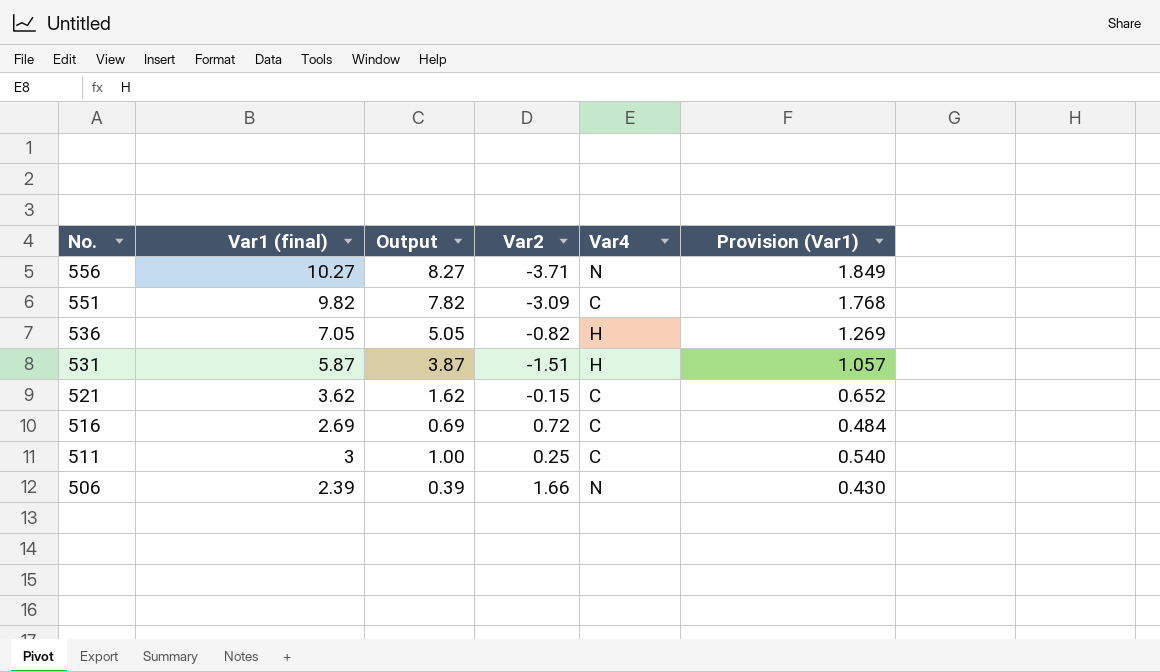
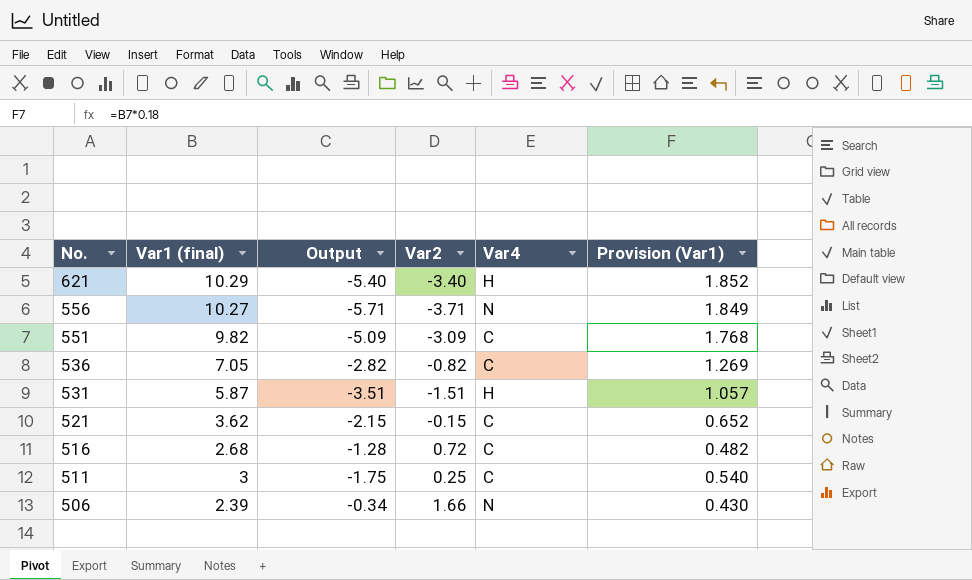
column Output | formula: [Var1 (final)] - 2 -> [Var2] - 2
row 621: none -> 10.29 | -5.40 | -3.40 | H | 1.852
536 | Var4: H -> C
516 | Var1 (final): 2.69 -> 2.68
516 | Provision (Var1): 0.484 -> 0.482

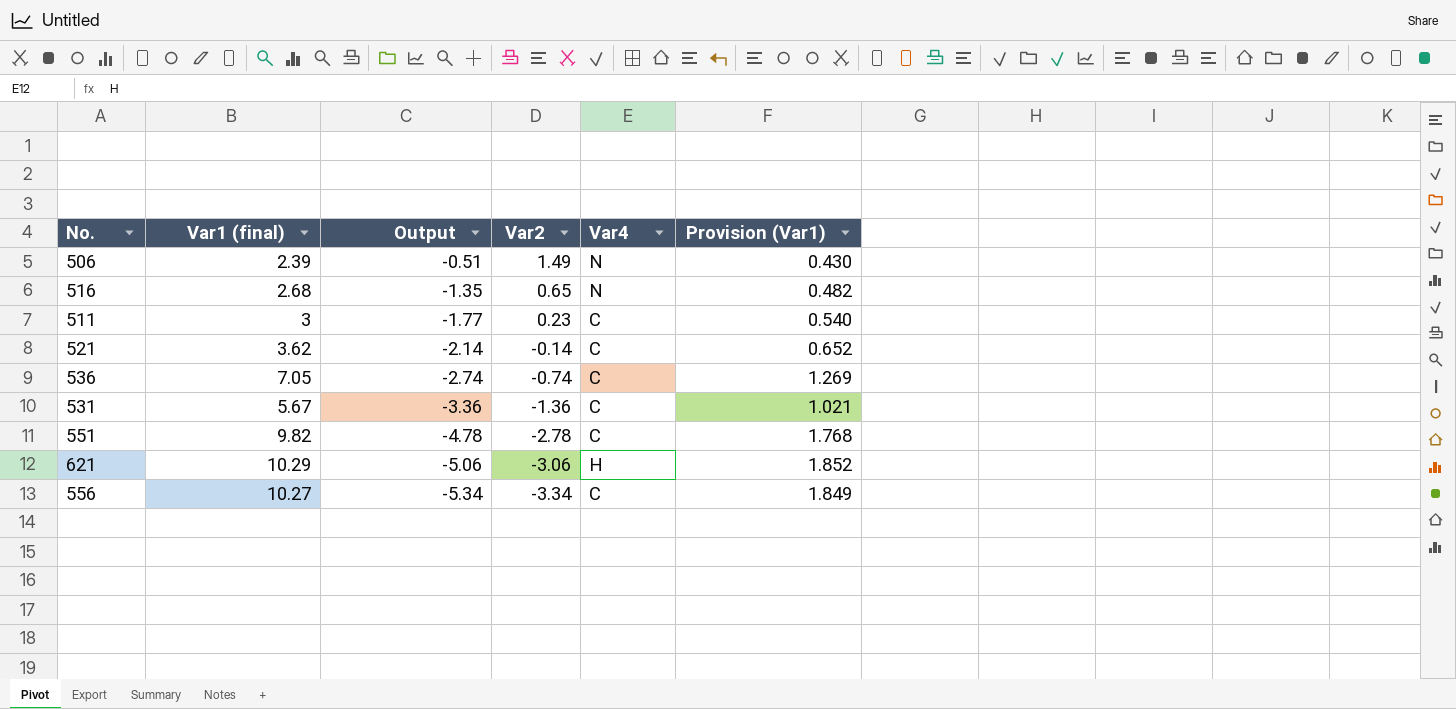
row order: No. descending -> Output descending
506 | Output: -0.34 -> -0.51
506 | Var2: 1.66 -> 1.49
516 | Output: -1.28 -> -1.35
516 | Var2: 0.72 -> 0.65
516 | Var4: C -> N
511 | Output: -1.75 -> -1.77
511 | Var2: 0.25 -> 0.23
521 | Output: -2.15 -> -2.14
521 | Var2: -0.15 -> -0.14
536 | Output: -2.82 -> -2.74
536 | Var2: -0.82 -> -0.74
531 | Var1 (final): 5.87 -> 5.67
531 | Output: -3.51 -> -3.36
531 | Var2: -1.51 -> -1.36
531 | Var4: H -> C
531 | Provision (Var1): 1.057 -> 1.021
551 | Output: -5.09 -> -4.78
551 | Var2: -3.09 -> -2.78
621 | Output: -5.40 -> -5.06
621 | Var2: -3.40 -> -3.06
556 | Output: -5.71 -> -5.34
556 | Var2: -3.71 -> -3.34
556 | Var4: N -> C

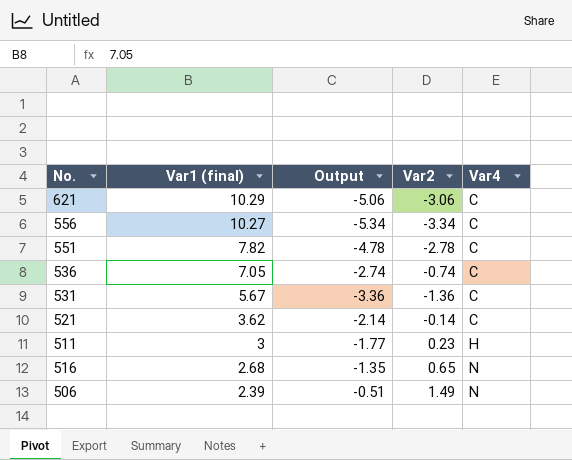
row order: Output descending -> Var1 (final) descending
column Provision (Var1) | formula: [Var1 (final)] * 0.18 -> none
621 | Var4: H -> C
551 | Var1 (final): 9.82 -> 7.82
511 | Var4: C -> H

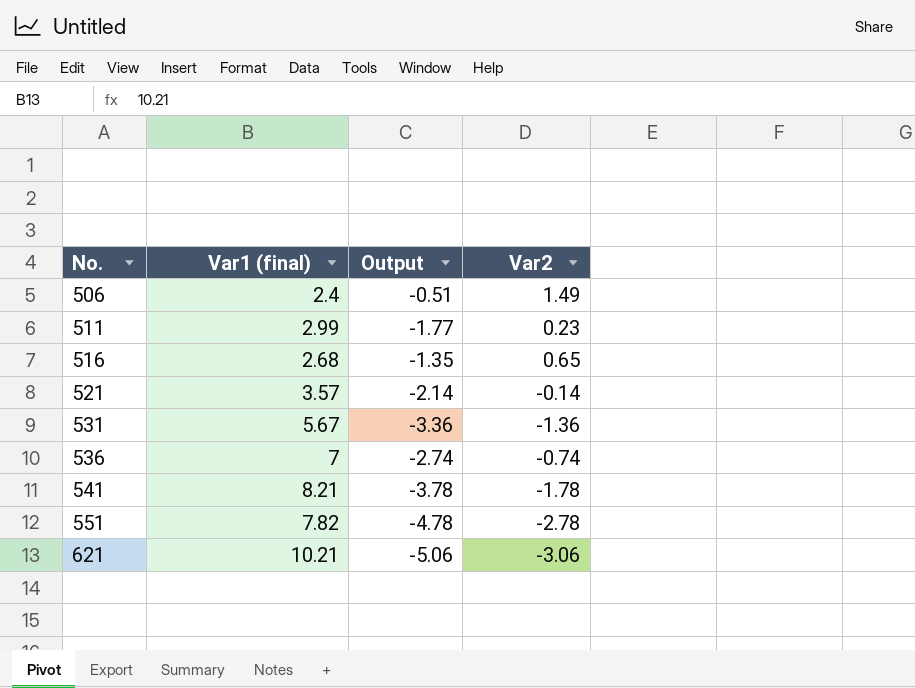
row order: Var1 (final) descending -> No. ascending
column Var4 | position: 5 -> none
row 556: 10.27 | -5.34 | -3.34 | C -> none
506 | Var1 (final): 2.39 -> 2.4
511 | Var1 (final): 3 -> 2.99
521 | Var1 (final): 3.62 -> 3.57
536 | Var1 (final): 7.05 -> 7
row 541: none -> 8.21 | -3.78 | -1.78
621 | Var1 (final): 10.29 -> 10.21

